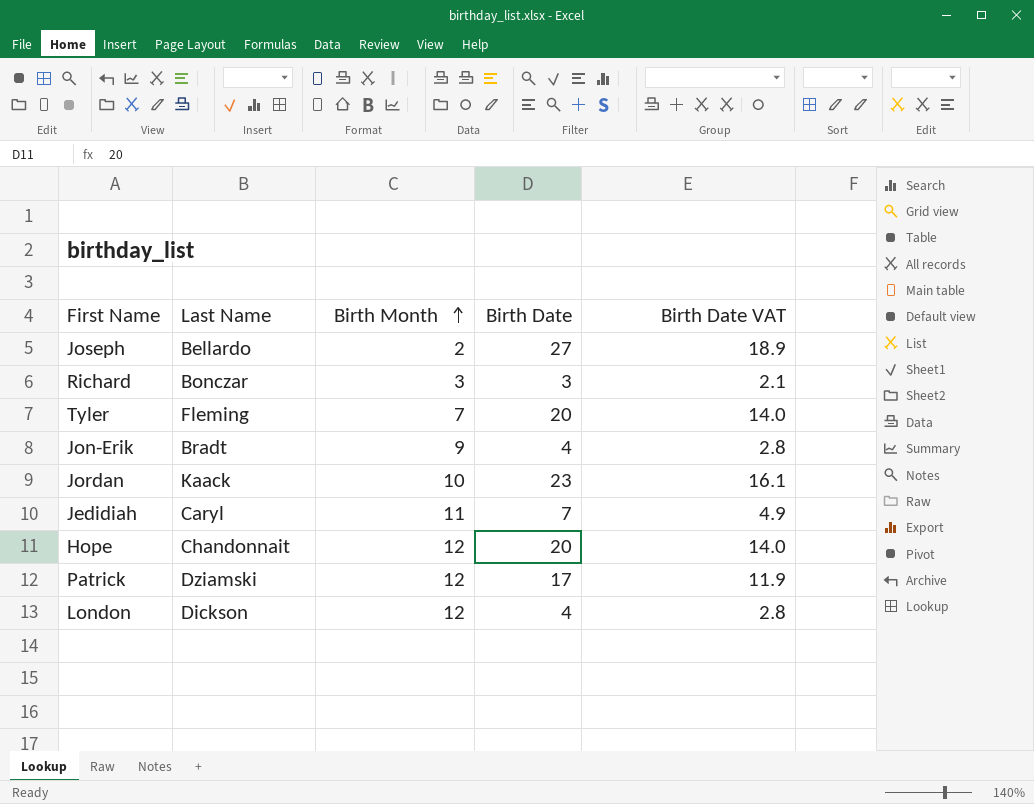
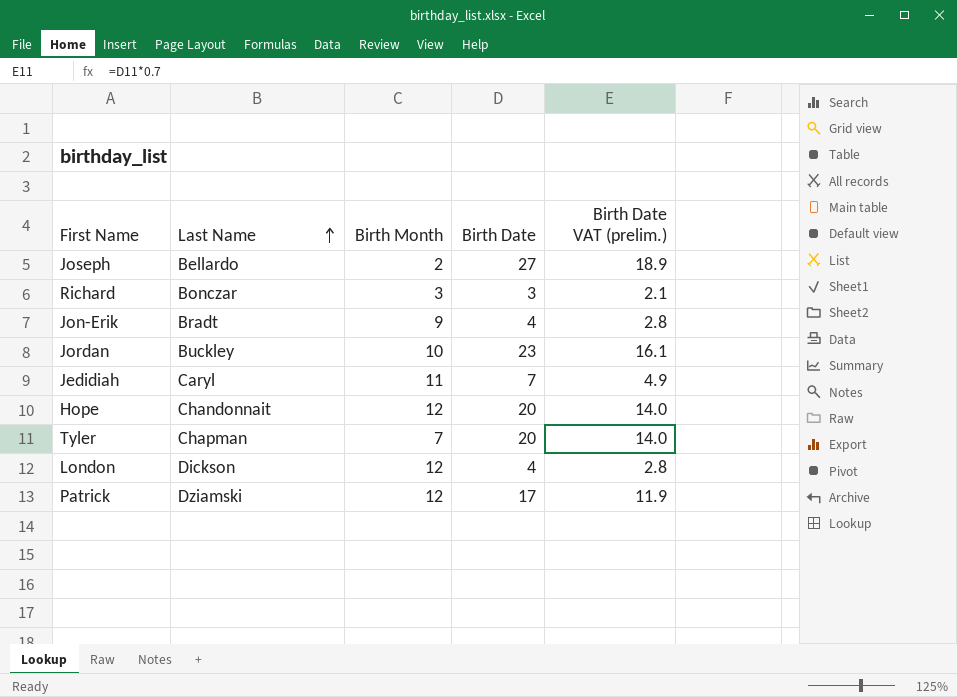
row order: Birth Month ascending -> Last Name ascending
column name: Birth Date VAT -> Birth Date VAT (prelim.)
Jordan | Last Name: Kaack -> Buckley
Tyler | Last Name: Fleming -> Chapman

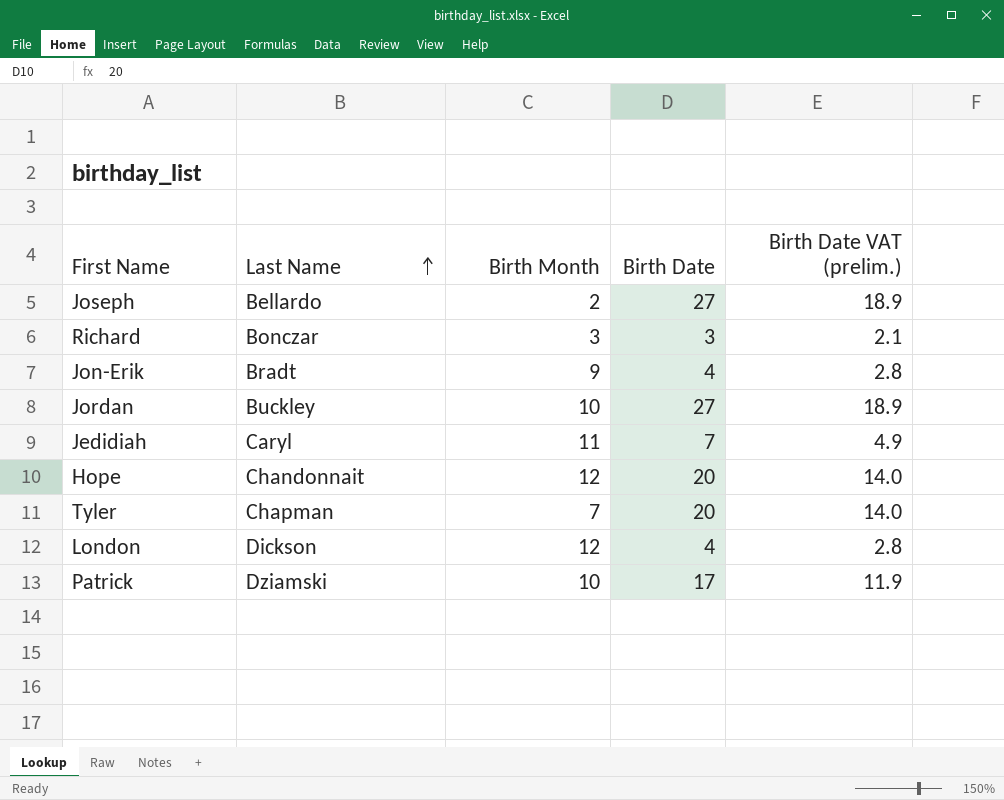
Jordan | Birth Date: 23 -> 27
Jordan | Birth Date VAT (prelim.): 16.1 -> 18.9
Patrick | Birth Month: 12 -> 10

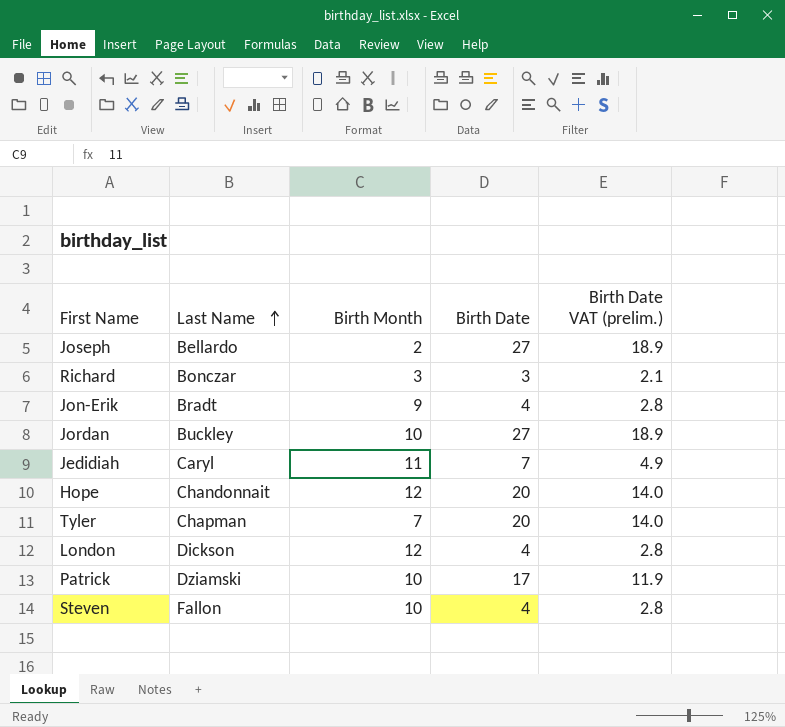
row Steven: none -> Fallon | 10 | 4 | 2.8

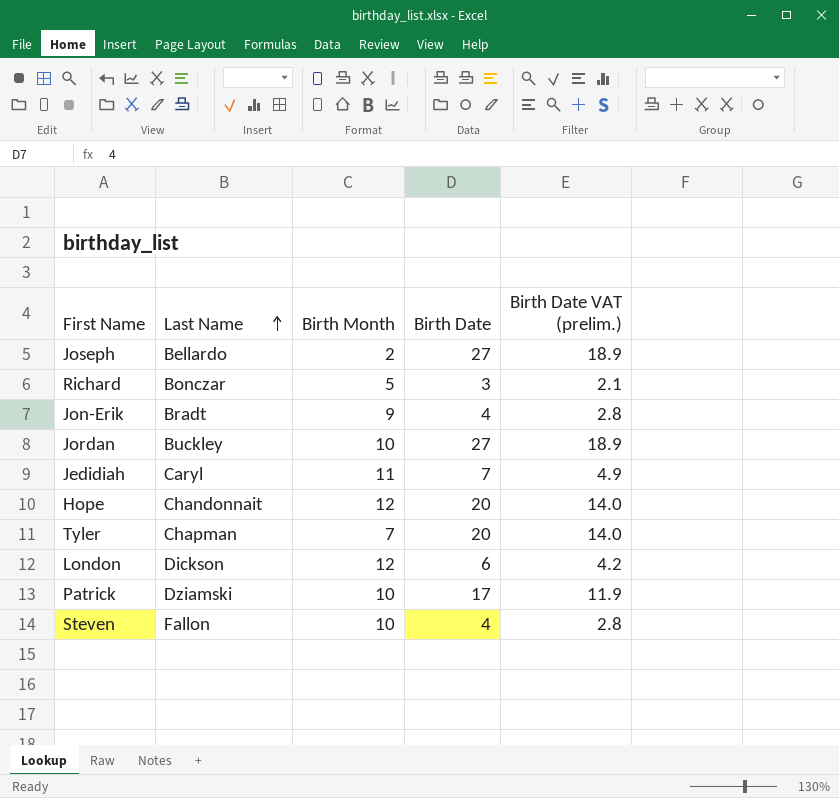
Richard | Birth Month: 3 -> 5
London | Birth Date: 4 -> 6
London | Birth Date VAT (prelim.): 2.8 -> 4.2

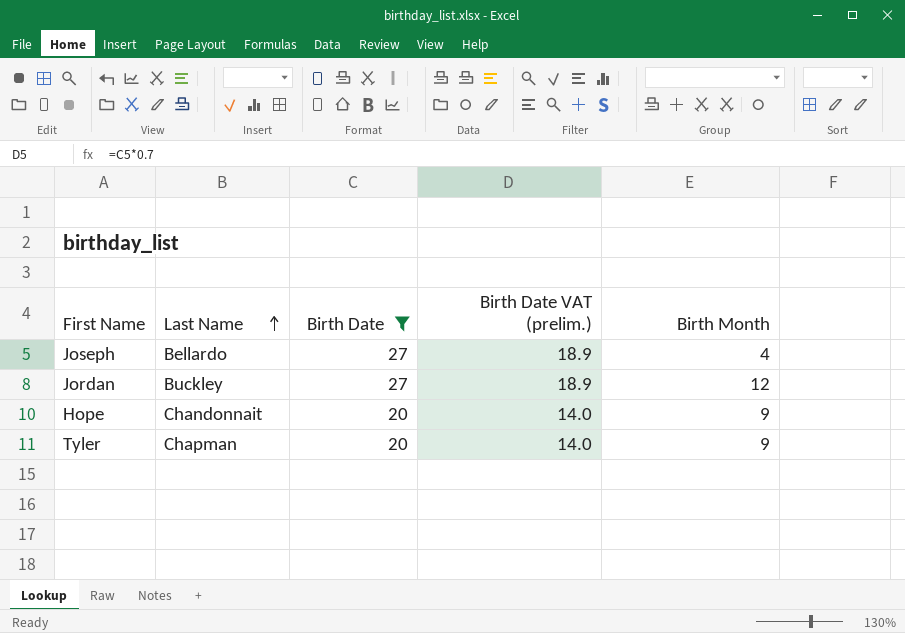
filter: none -> Birth Date >= 20
column Birth Month | position: 3 -> 5
Joseph | Birth Month: 2 -> 4
Jordan | Birth Month: 10 -> 12
Hope | Birth Month: 12 -> 9
Tyler | Birth Month: 7 -> 9

